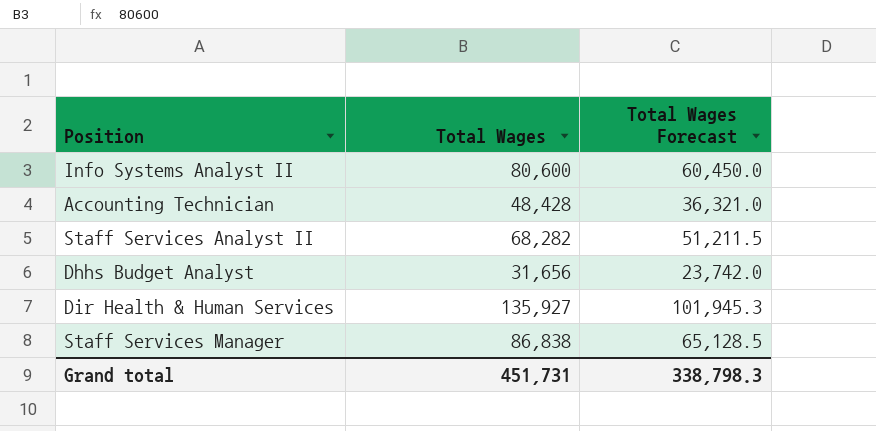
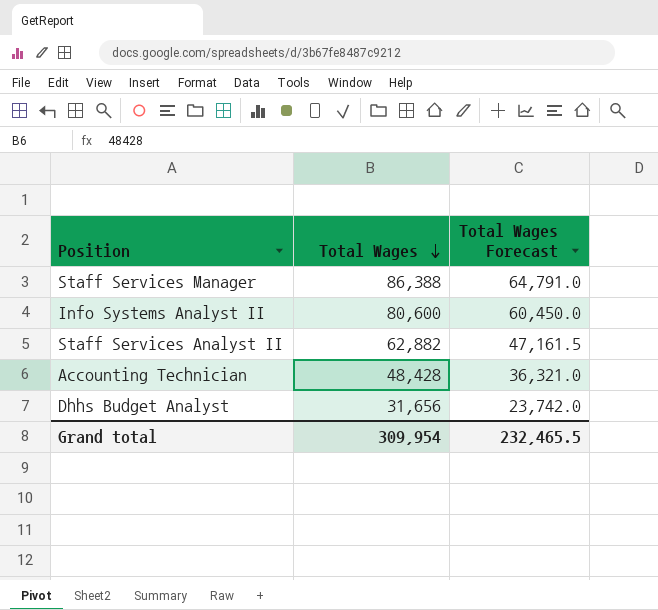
row order: none -> Total Wages descending
row Dir Health & Human Services: 135,927 | 101,945.3 -> none
Staff Services Manager | Total Wages: 86,838 -> 86,388
Staff Services Manager | Total Wages Forecast: 65,128.5 -> 64,791.0
Staff Services Analyst II | Total Wages: 68,282 -> 62,882
Staff Services Analyst II | Total Wages Forecast: 51,211.5 -> 47,161.5
Grand total | Total Wages: 451,731 -> 309,954
Grand total | Total Wages Forecast: 338,798.3 -> 232,465.5

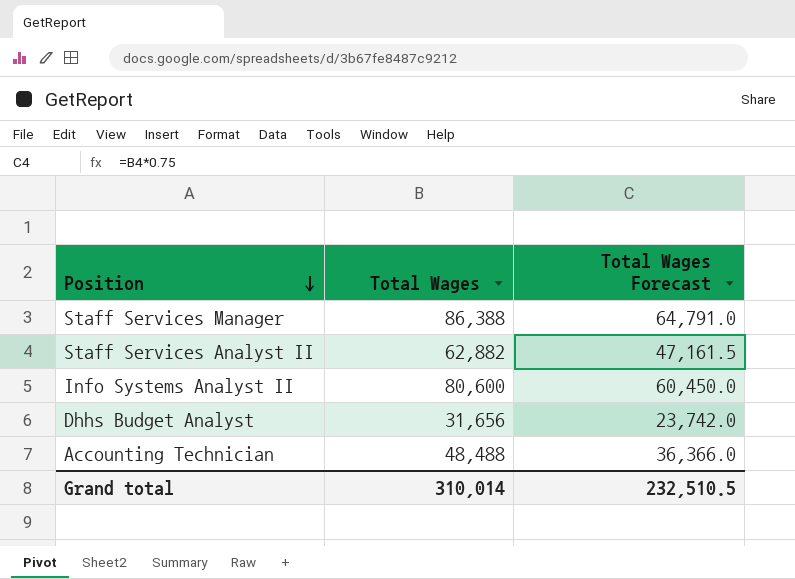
row order: Total Wages descending -> Position descending
Accounting Technician | Total Wages: 48,428 -> 48,488
Accounting Technician | Total Wages Forecast: 36,321.0 -> 36,366.0
Grand total | Total Wages: 309,954 -> 310,014
Grand total | Total Wages Forecast: 232,465.5 -> 232,510.5

